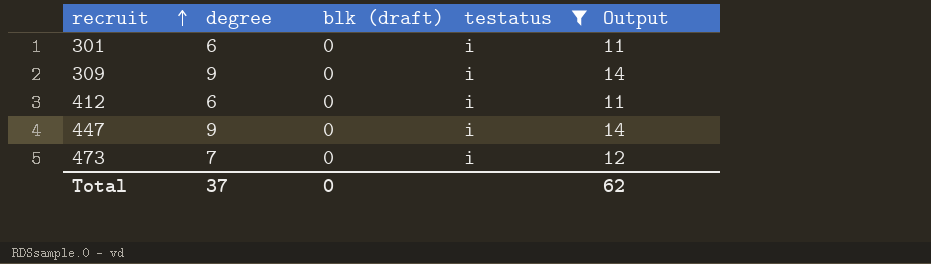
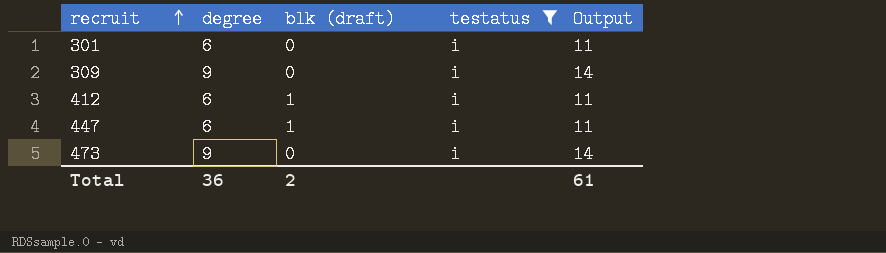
412 | blk (draft): 0 -> 1
447 | degree: 9 -> 6
447 | blk (draft): 0 -> 1
447 | Output: 14 -> 11
473 | degree: 7 -> 9
473 | Output: 12 -> 14
Total | degree: 37 -> 36
Total | blk (draft): 0 -> 2
Total | Output: 62 -> 61

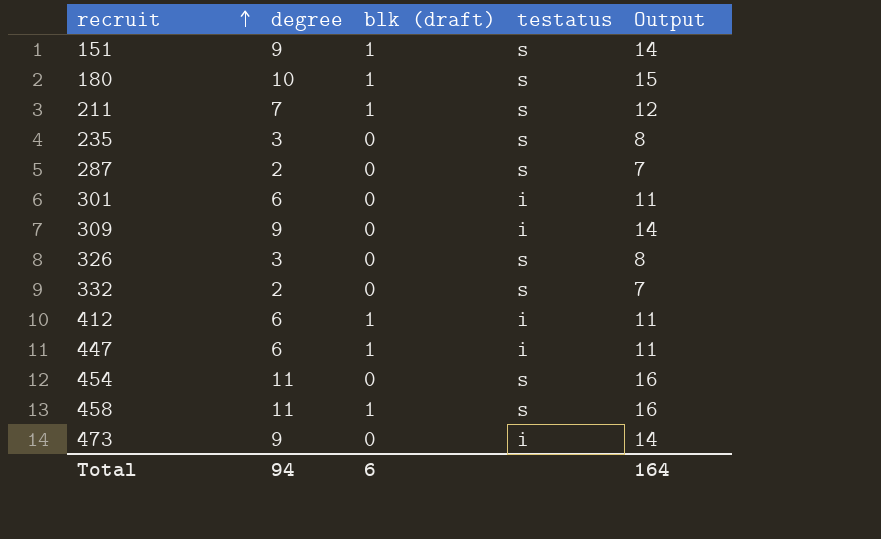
filter: testatus = i -> none
Total | degree: 36 -> 94
Total | blk (draft): 2 -> 6
Total | Output: 61 -> 164

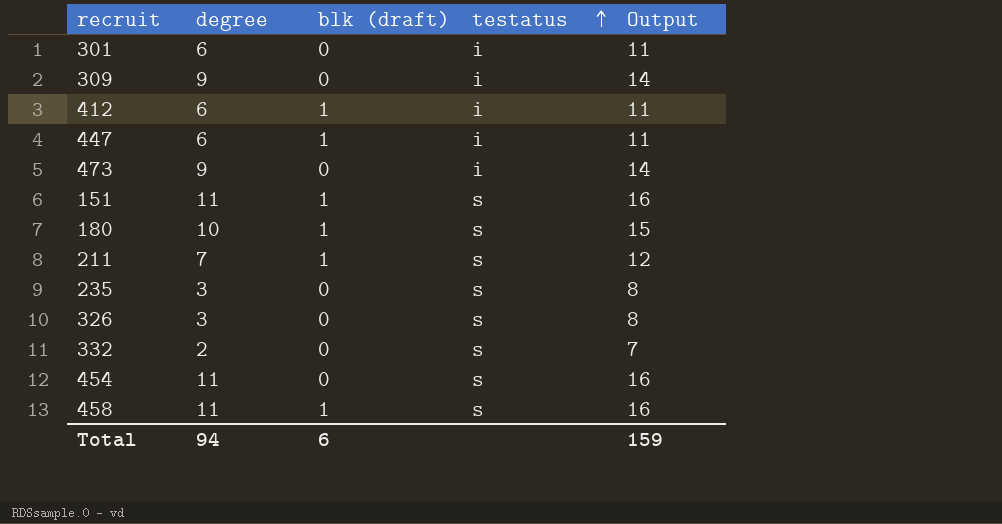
row order: recruit ascending -> testatus ascending
row 287: 2 | 0 | s | 7 -> none
151 | degree: 9 -> 11
151 | Output: 14 -> 16
Total | Output: 164 -> 159

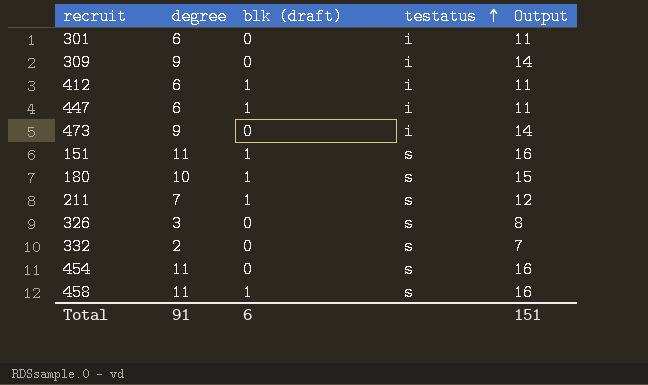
row 235: 3 | 0 | s | 8 -> none
Total | degree: 94 -> 91
Total | Output: 159 -> 151

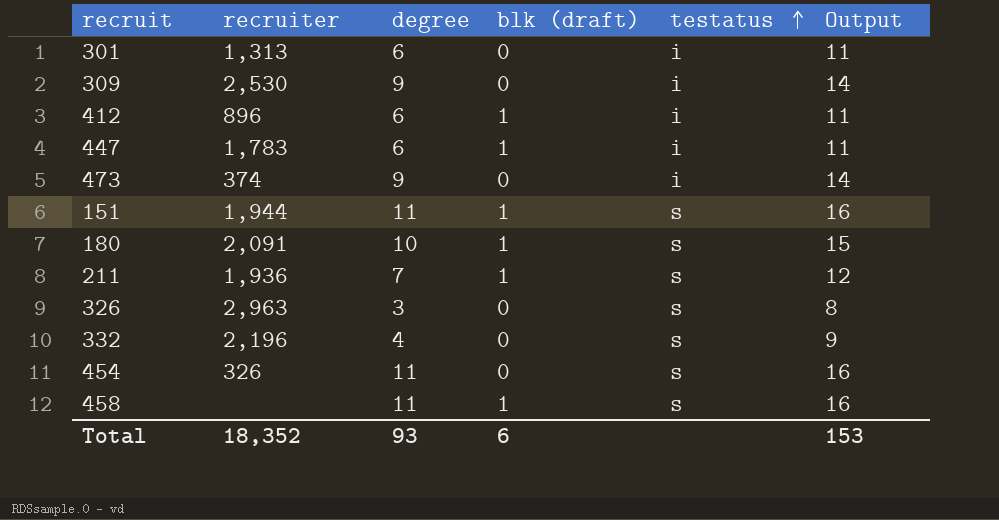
column recruiter | position: none -> 2
332 | degree: 2 -> 4
332 | Output: 7 -> 9
Total | degree: 91 -> 93
Total | Output: 151 -> 153

